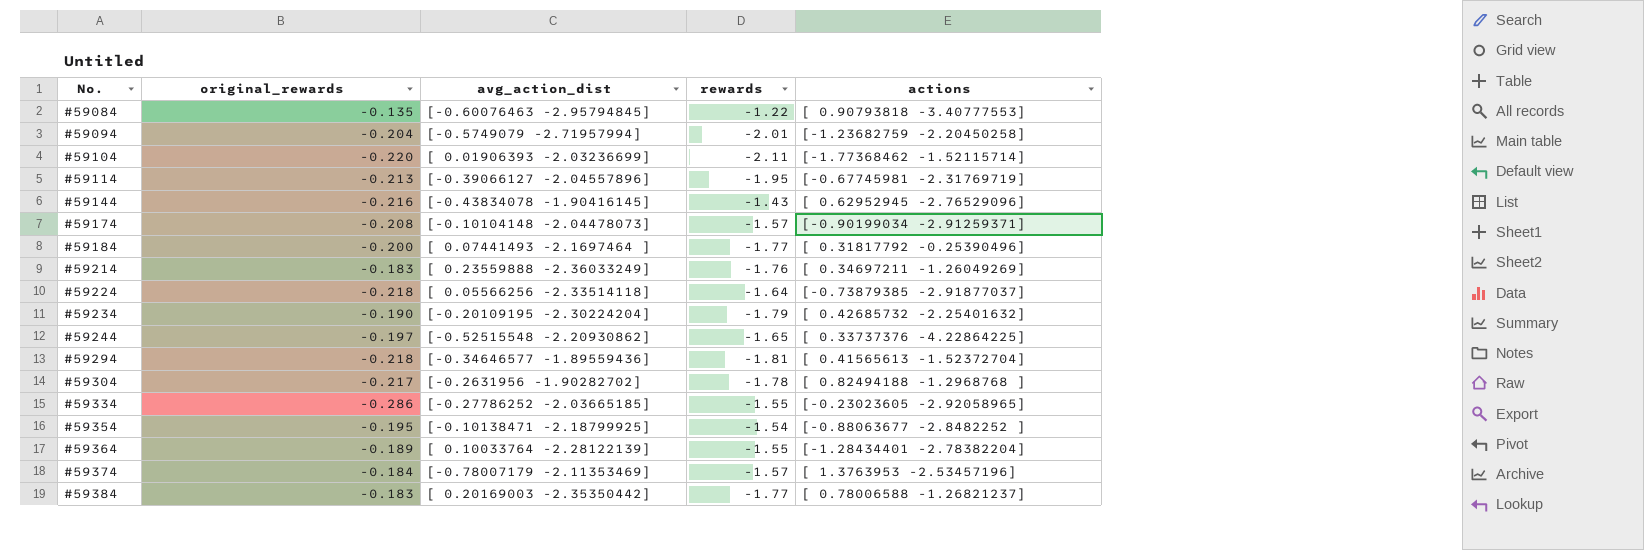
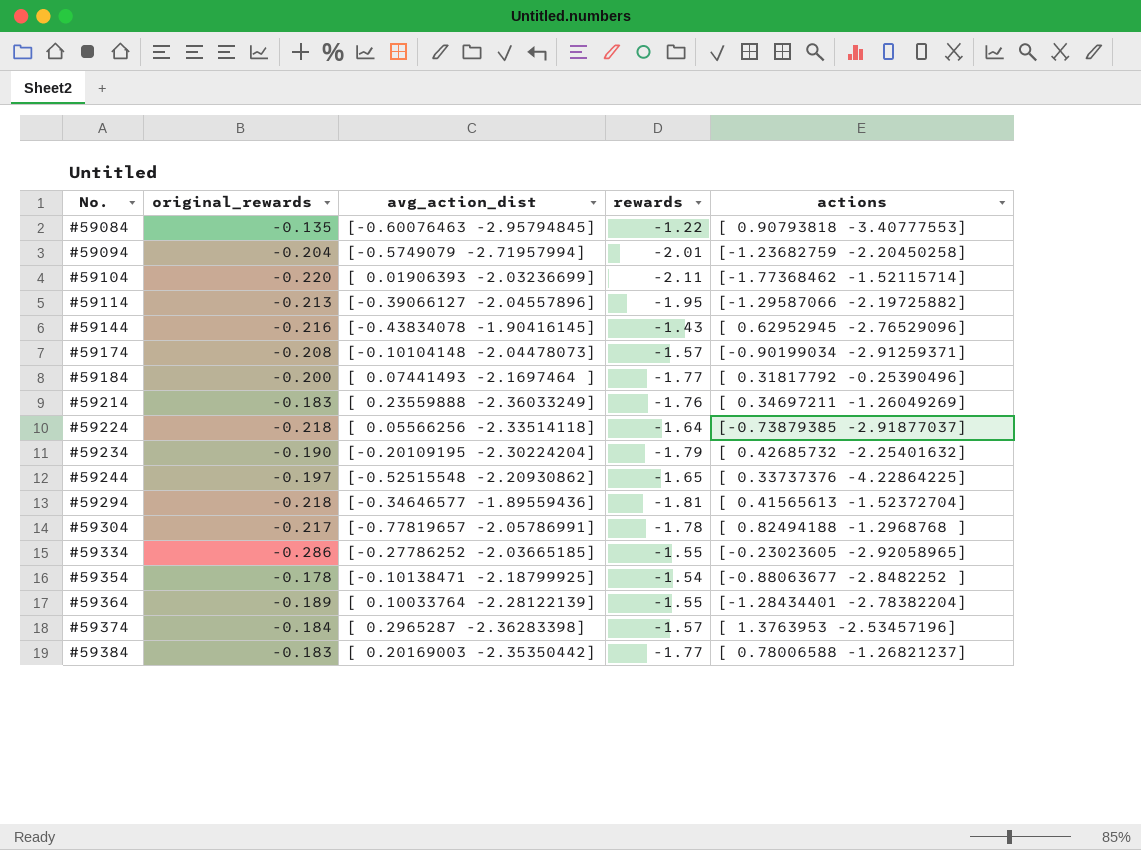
#59114 | actions: [-0.67745981 -2.31769719] -> [-1.29587066 -2.19725882]
#59304 | avg_action_dist: [-0.2631956 -1.90282702] -> [-0.77819657 -2.05786991]
#59354 | original_rewards: -0.195 -> -0.178
#59374 | avg_action_dist: [-0.78007179 -2.11353469] -> [ 0.2965287 -2.36283398]

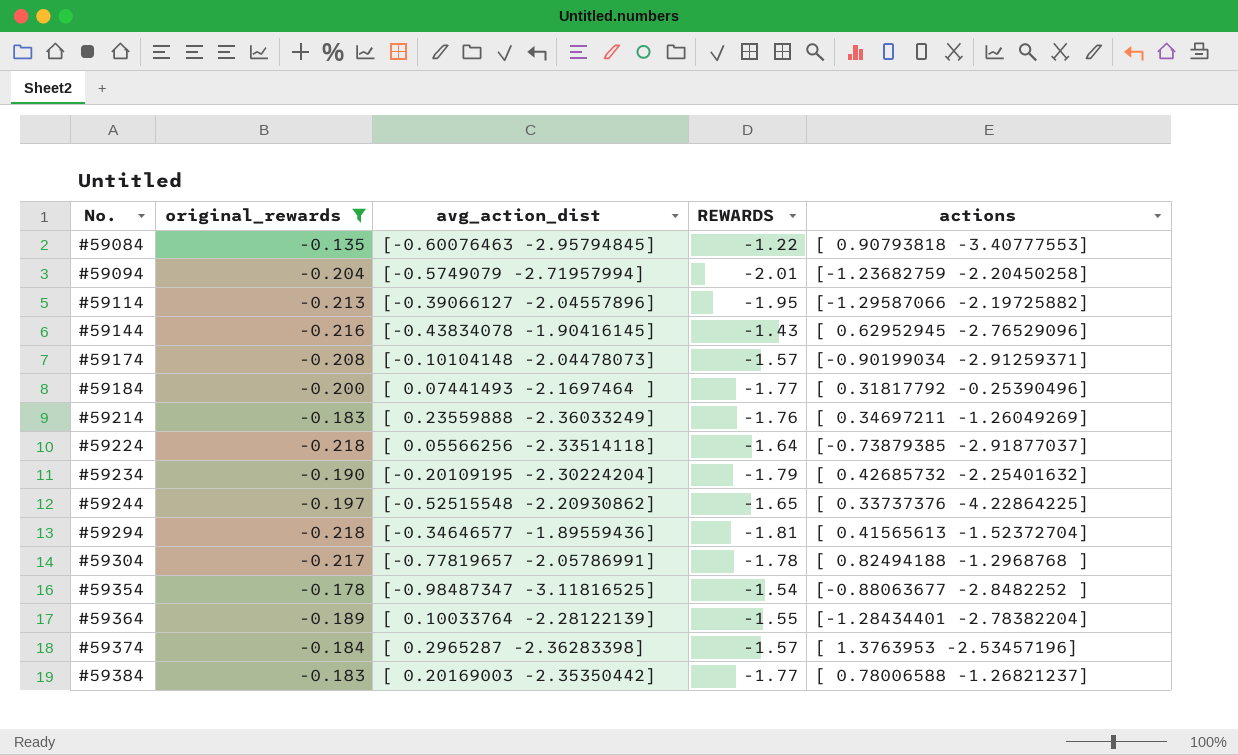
filter: none -> original_rewards >= -0.218
column name: rewards -> REWARDS
#59354 | avg_action_dist: [-0.10138471 -2.18799925] -> [-0.98487347 -3.11816525]

